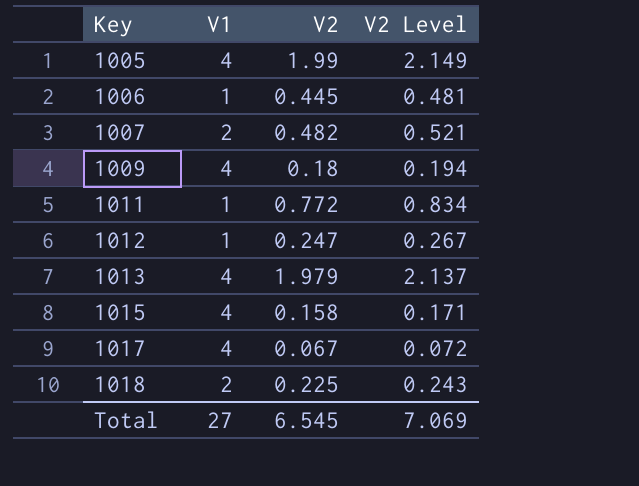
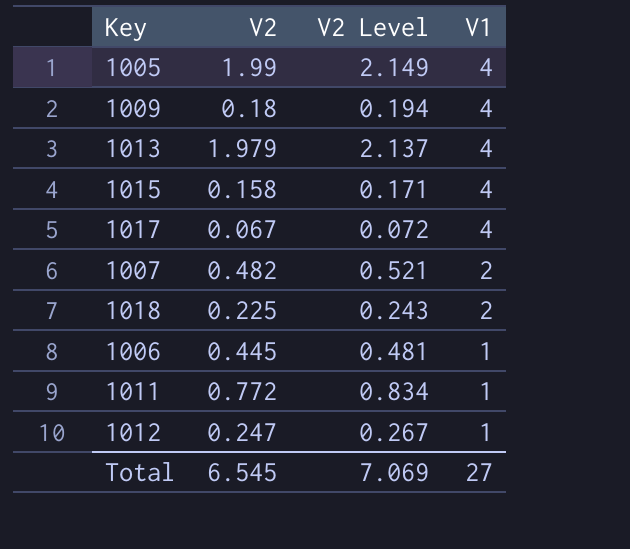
row order: Key ascending -> V1 descending
column V1 | position: 2 -> 4

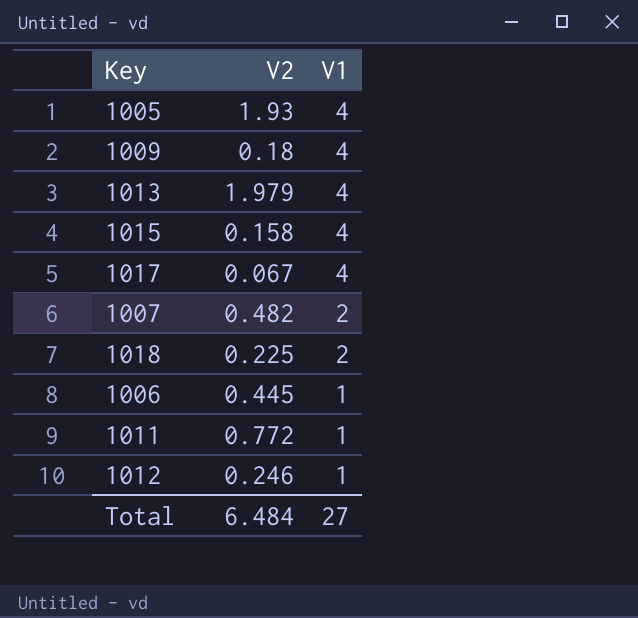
column V2 Level | formula: [V2] * 1.08 -> none
1005 | V2: 1.99 -> 1.93
1012 | V2: 0.247 -> 0.246
Total | V2: 6.545 -> 6.484

